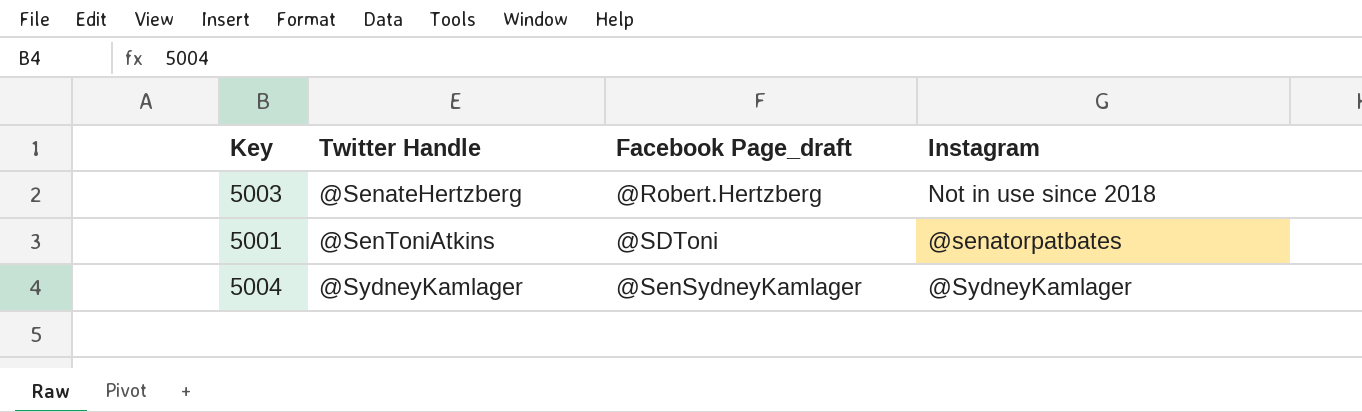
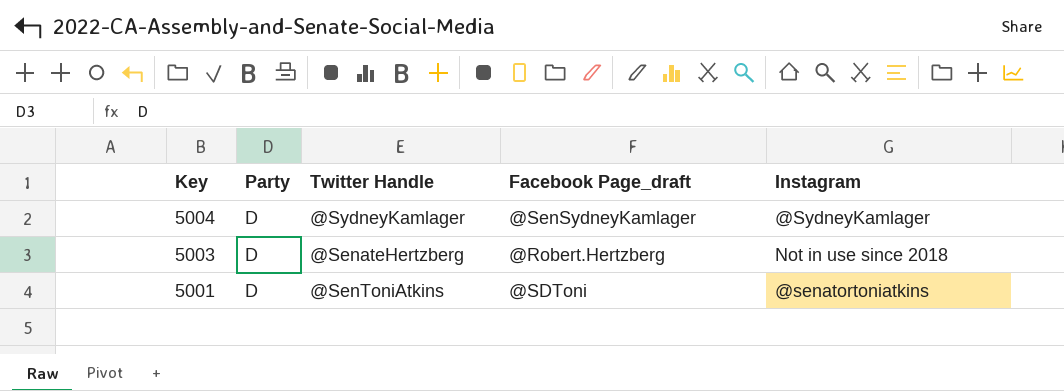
row order: Twitter Handle ascending -> Key descending
column Party | position: none -> 2
5001 | Instagram: @senatorpatbates -> @senatortoniatkins

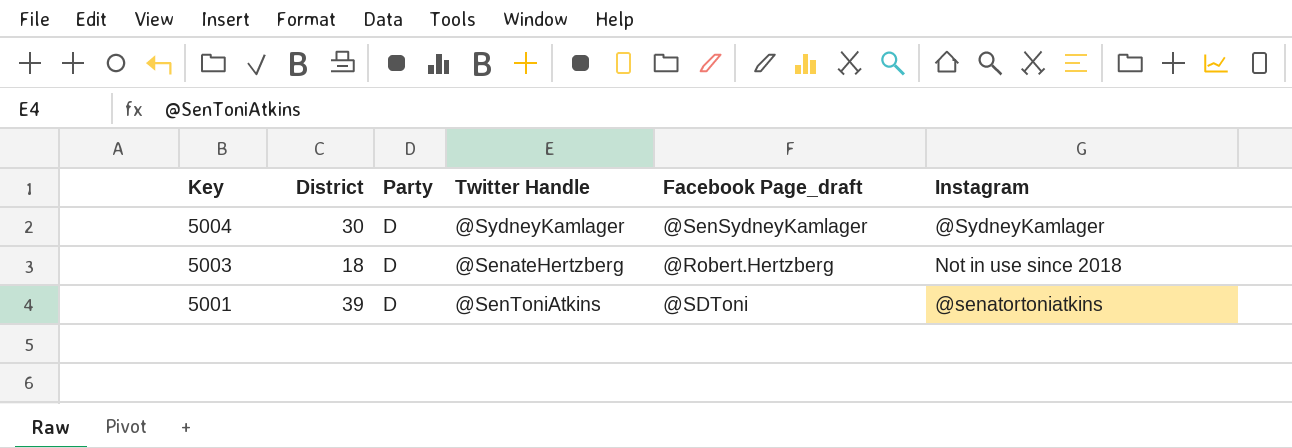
column District | position: none -> 2

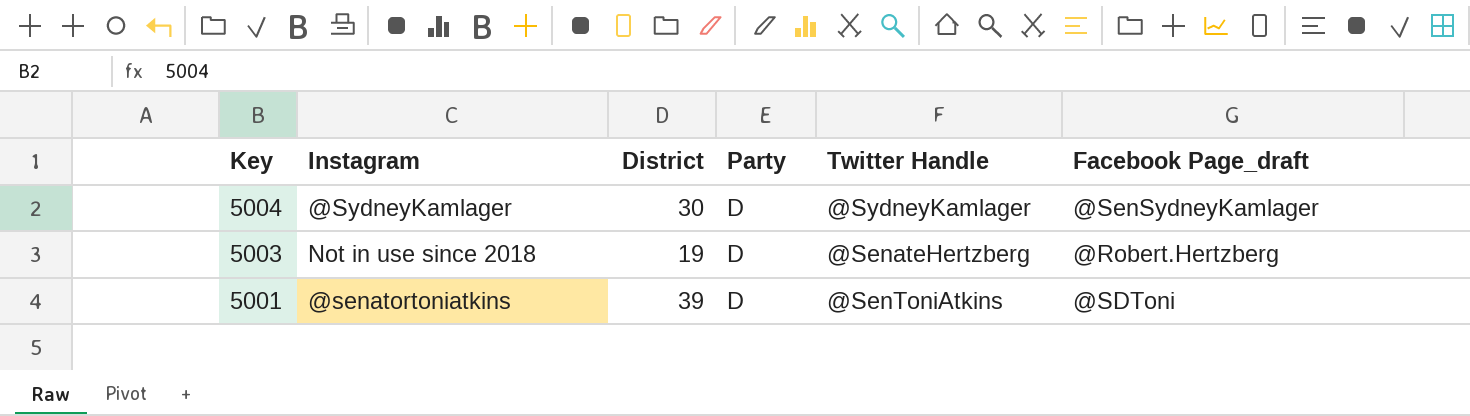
column Instagram | position: 6 -> 2
5003 | District: 18 -> 19

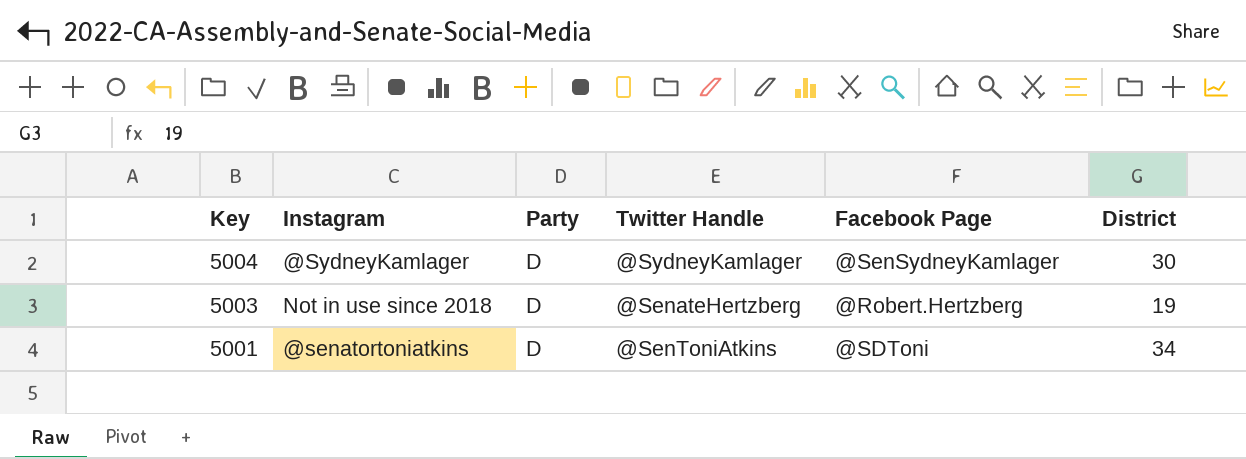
column name: Facebook Page_draft -> Facebook Page
column District | position: 3 -> 6
5001 | District: 39 -> 34

